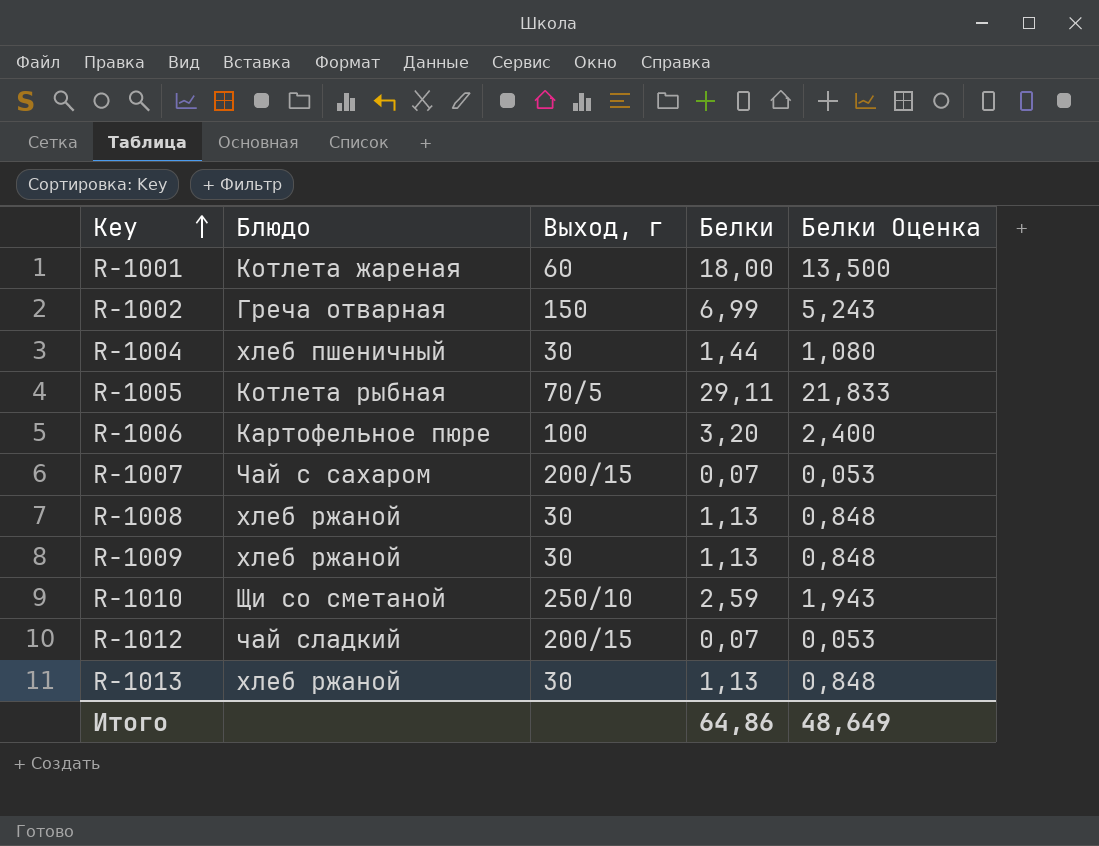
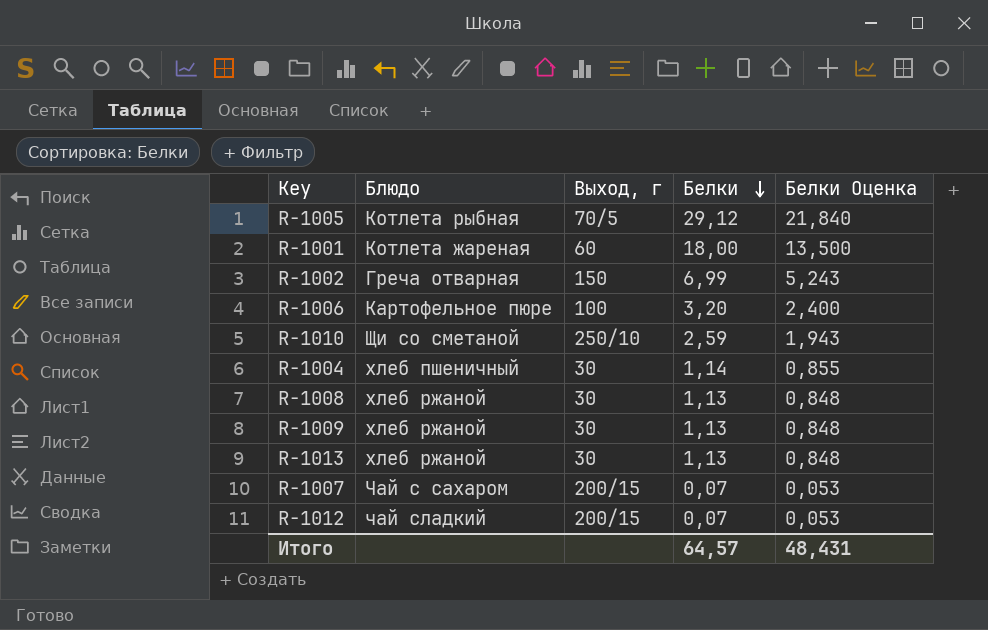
row order: Key ascending -> Белки descending
R-1005 | Белки: 29,11 -> 29,12
R-1005 | Белки Оценка: 21,833 -> 21,840
R-1004 | Белки: 1,44 -> 1,14
R-1004 | Белки Оценка: 1,080 -> 0,855
Итого | Белки: 64,86 -> 64,57
Итого | Белки Оценка: 48,649 -> 48,431

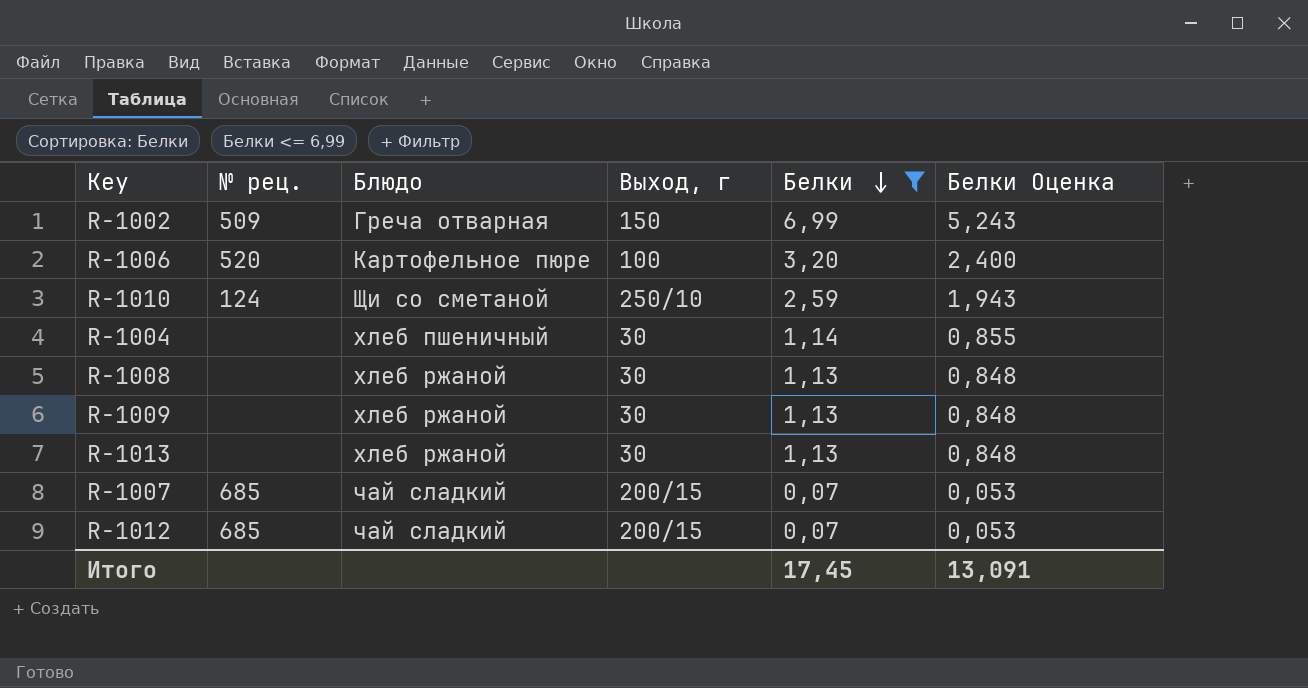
filter: none -> Белки <= 6,99
column № рец. | position: none -> 2
R-1007 | Блюдо: Чай с сахаром -> чай сладкий
Итого | Белки: 64,57 -> 17,45
Итого | Белки Оценка: 48,431 -> 13,091

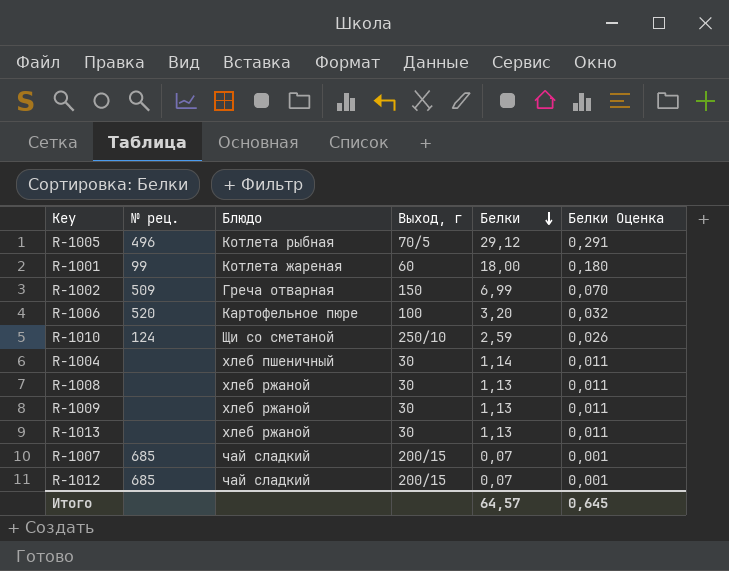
filter: Белки <= 6,99 -> none
column Белки Оценка | formula: [Белки] * 0,75 -> [Белки] * 0,01
Итого | Белки: 17,45 -> 64,57
Итого | Белки Оценка: 13,091 -> 0,645

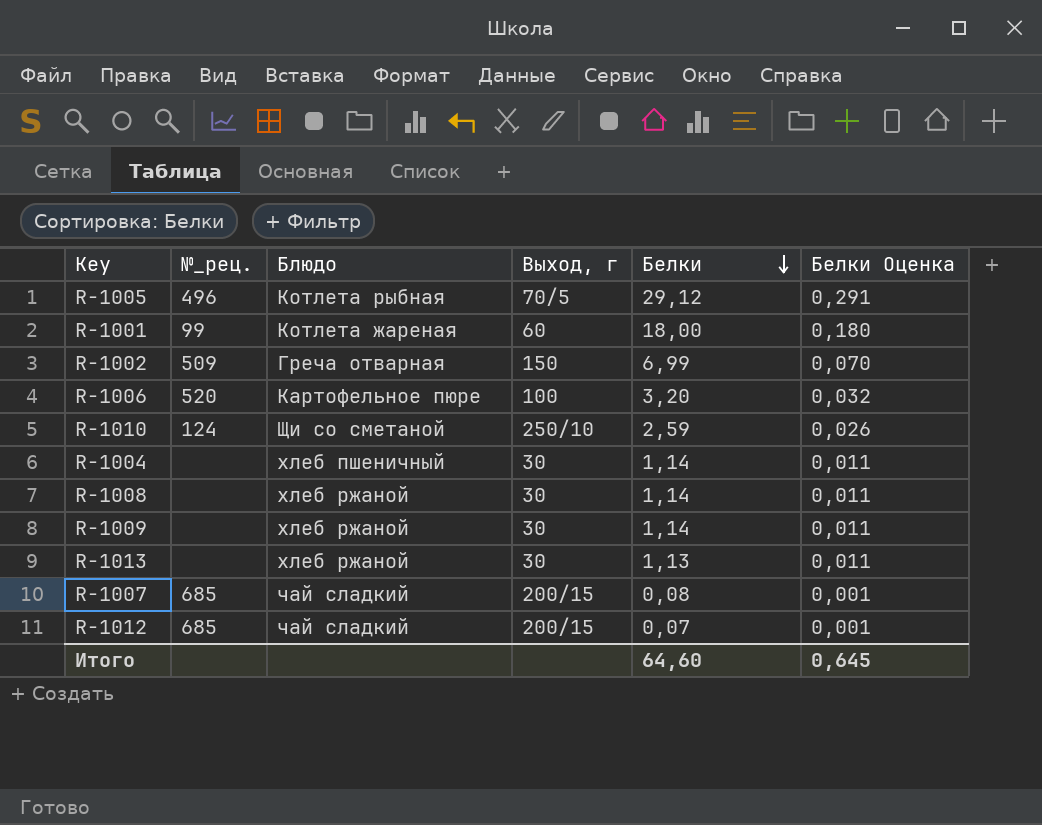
column name: № рец. -> №_рец.
R-1008 | Белки: 1,13 -> 1,14
R-1009 | Белки: 1,13 -> 1,14
R-1007 | Белки: 0,07 -> 0,08
Итого | Белки: 64,57 -> 64,60

